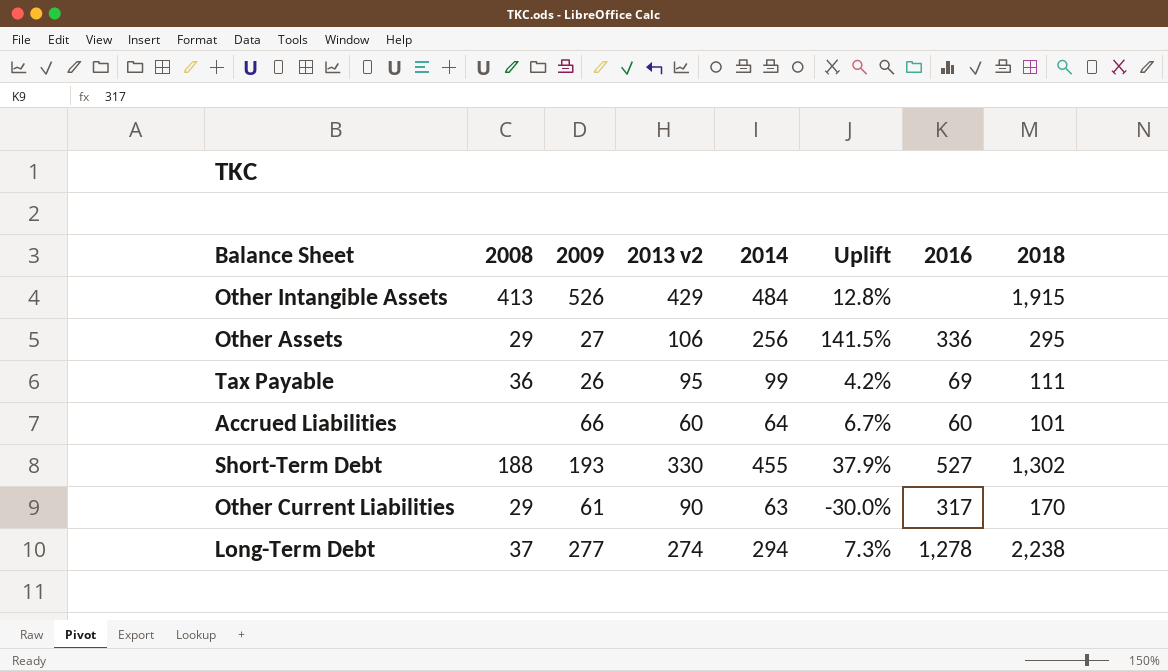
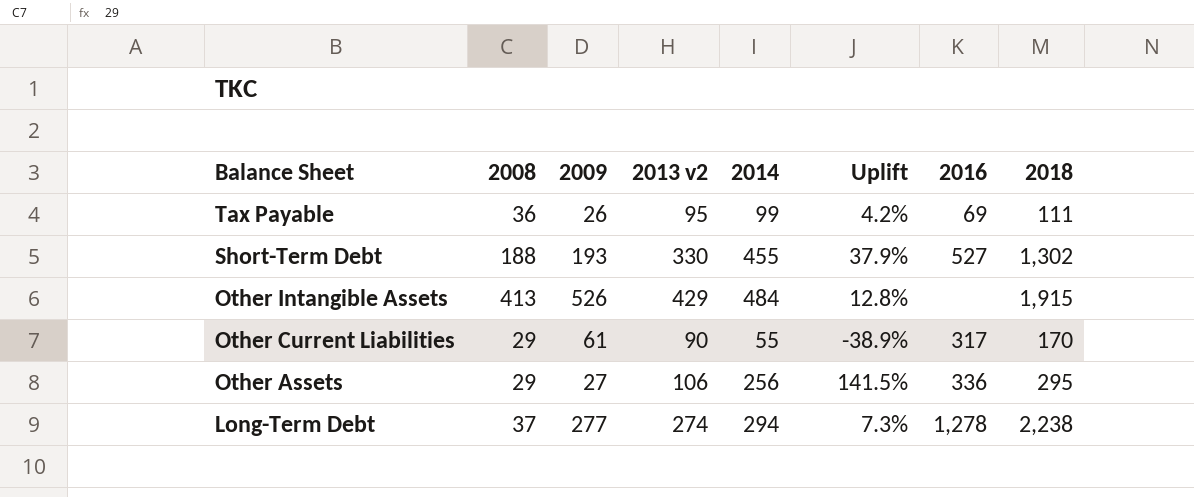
row order: none -> Balance Sheet descending
row Accrued Liabilities: none | 66 | 60 | 64 | 6.7% | 60 | 101 -> none
Other Current Liabilities | 2014: 63 -> 55
Other Current Liabilities | Uplift: -30.0% -> -38.9%

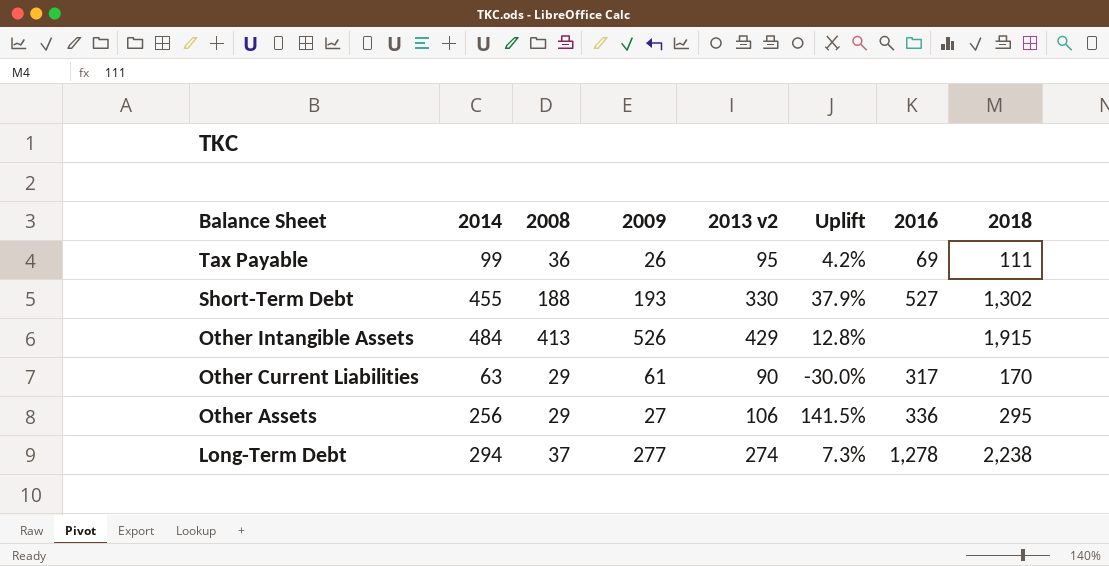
column 2014 | position: 5 -> 2
Other Current Liabilities | 2014: 55 -> 63
Other Current Liabilities | Uplift: -38.9% -> -30.0%

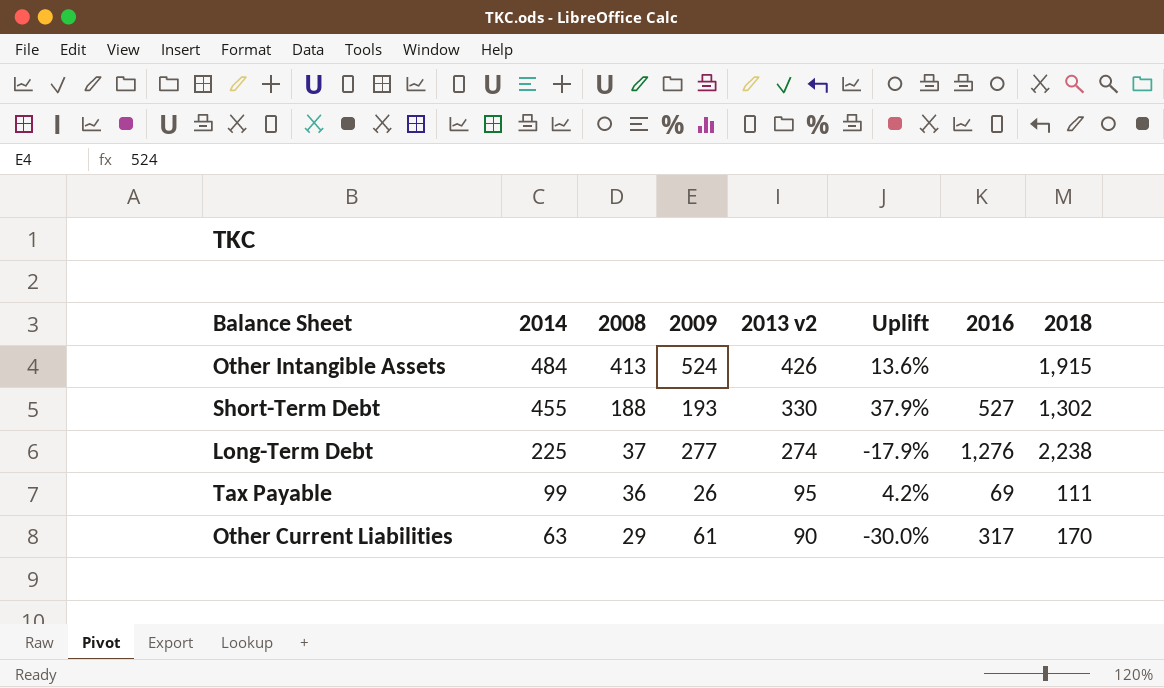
row order: Balance Sheet descending -> 2014 descending
row Other Assets: 256 | 29 | 27 | 106 | 141.5% | 336 | 295 -> none
Other Intangible Assets | 2009: 526 -> 524
Other Intangible Assets | 2013 v2: 429 -> 426
Other Intangible Assets | Uplift: 12.8% -> 13.6%
Long-Term Debt | 2014: 294 -> 225
Long-Term Debt | Uplift: 7.3% -> -17.9%
Long-Term Debt | 2016: 1,278 -> 1,276

